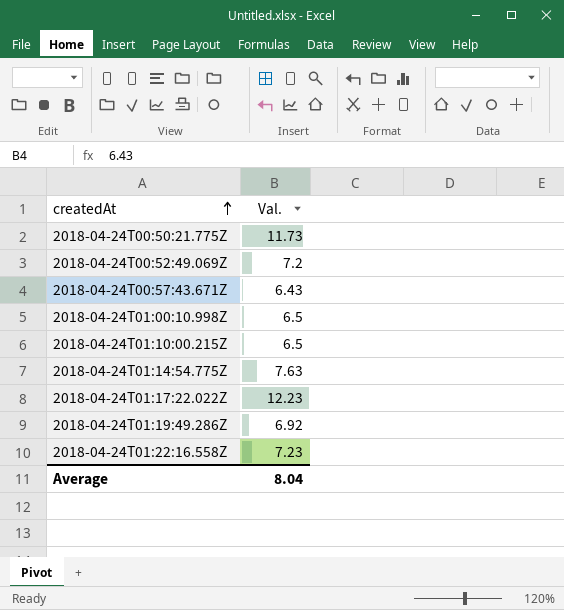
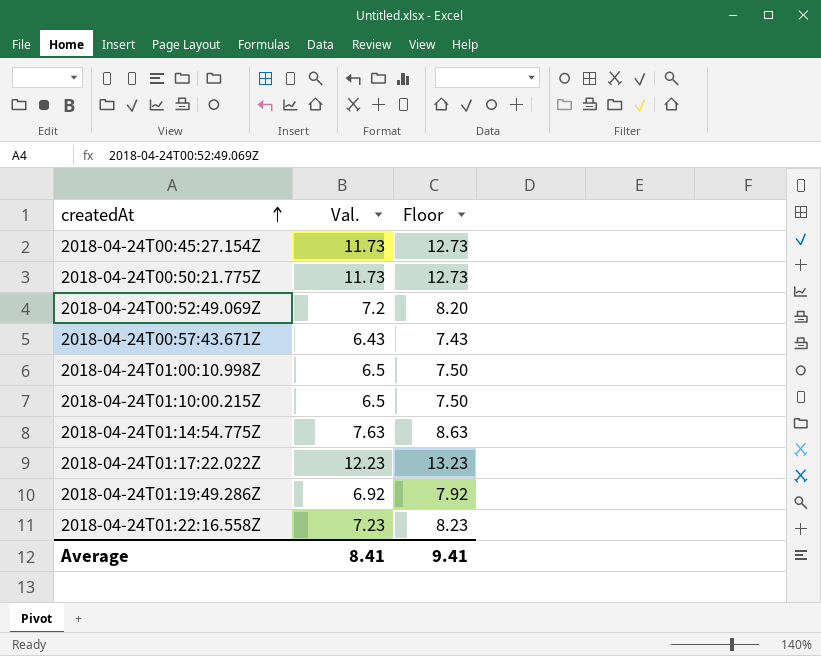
column Floor | formula: none -> [Val.] + 1
row 2018-04-24T00:45:27.154Z: none -> 11.73 | 12.73
Average | Val.: 8.04 -> 8.41

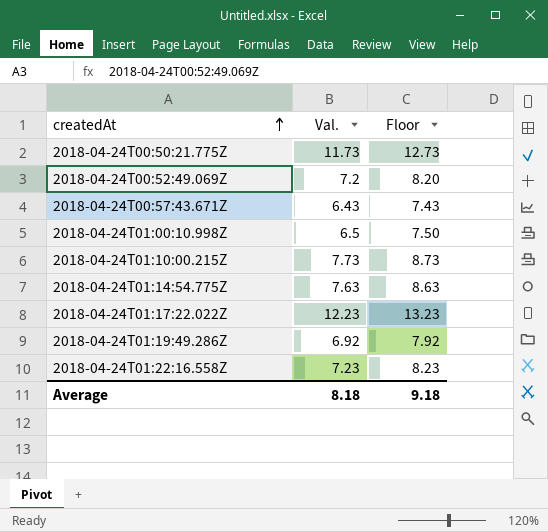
row 2018-04-24T00:45:27.154Z: 11.73 | 12.73 -> none
2018-04-24T01:10:00.215Z | Val.: 6.5 -> 7.73
2018-04-24T01:10:00.215Z | Floor: 7.50 -> 8.73
Average | Val.: 8.41 -> 8.18
Average | Floor: 9.41 -> 9.18

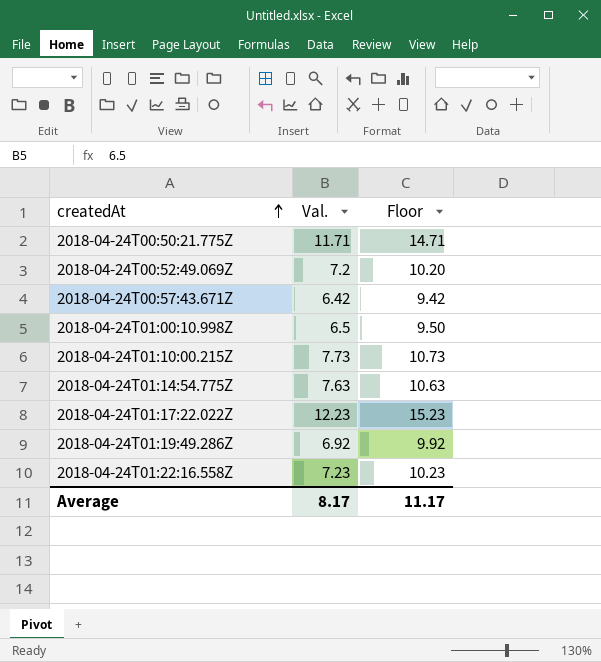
column Floor | formula: [Val.] + 1 -> [Val.] + 3
2018-04-24T00:50:21.775Z | Val.: 11.73 -> 11.71
2018-04-24T00:57:43.671Z | Val.: 6.43 -> 6.42
Average | Val.: 8.18 -> 8.17
Average | Floor: 9.18 -> 11.17

